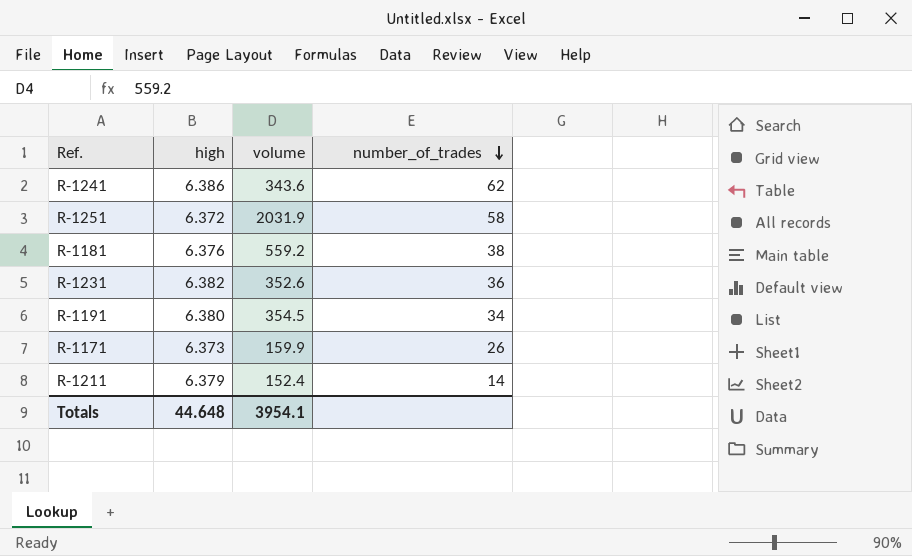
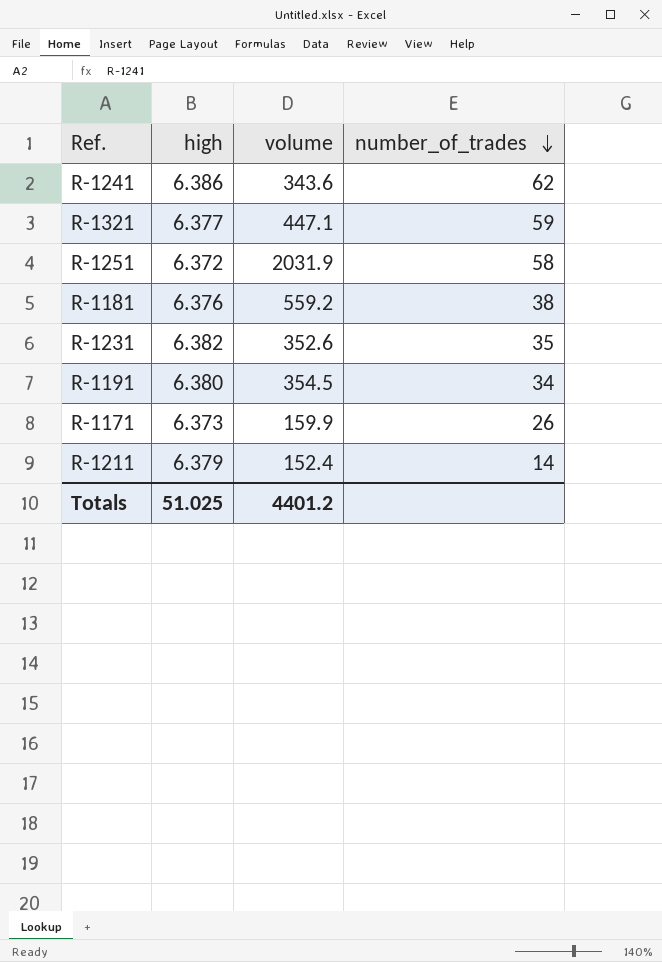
row R-1321: none -> 6.377 | 447.1 | 59
R-1231 | number_of_trades: 36 -> 35
Totals | high: 44.648 -> 51.025
Totals | volume: 3954.1 -> 4401.2

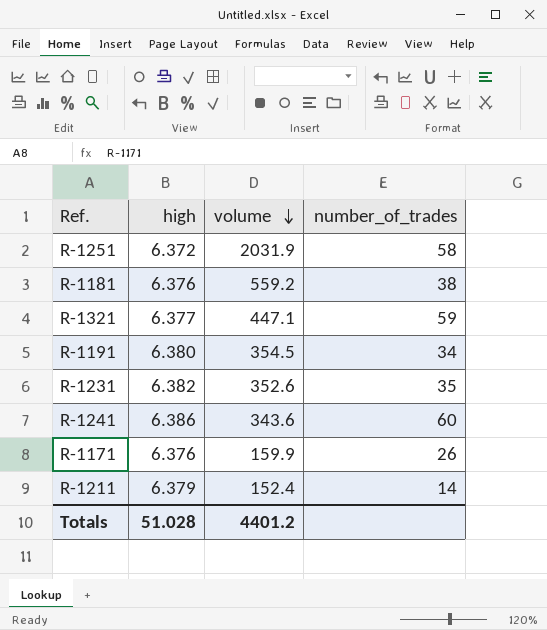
row order: number_of_trades descending -> volume descending
R-1241 | number_of_trades: 62 -> 60
R-1171 | high: 6.373 -> 6.376
Totals | high: 51.025 -> 51.028

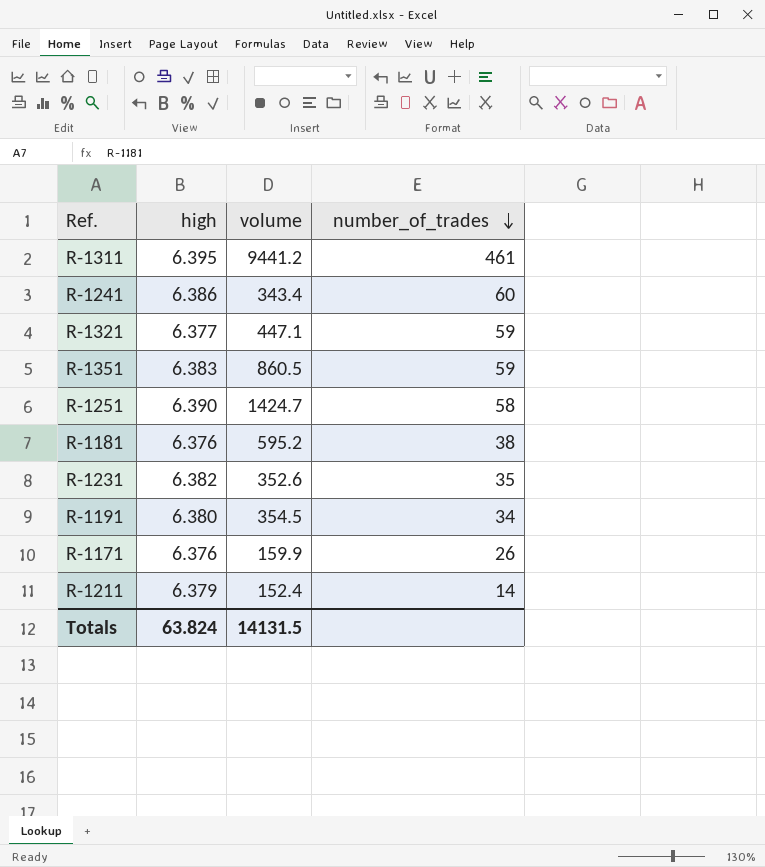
row order: volume descending -> number_of_trades descending
row R-1311: none -> 6.395 | 9441.2 | 461
R-1241 | volume: 343.6 -> 343.4
row R-1351: none -> 6.383 | 860.5 | 59
R-1251 | high: 6.372 -> 6.390
R-1251 | volume: 2031.9 -> 1424.7
R-1181 | volume: 559.2 -> 595.2
Totals | high: 51.028 -> 63.824
Totals | volume: 4401.2 -> 14131.5

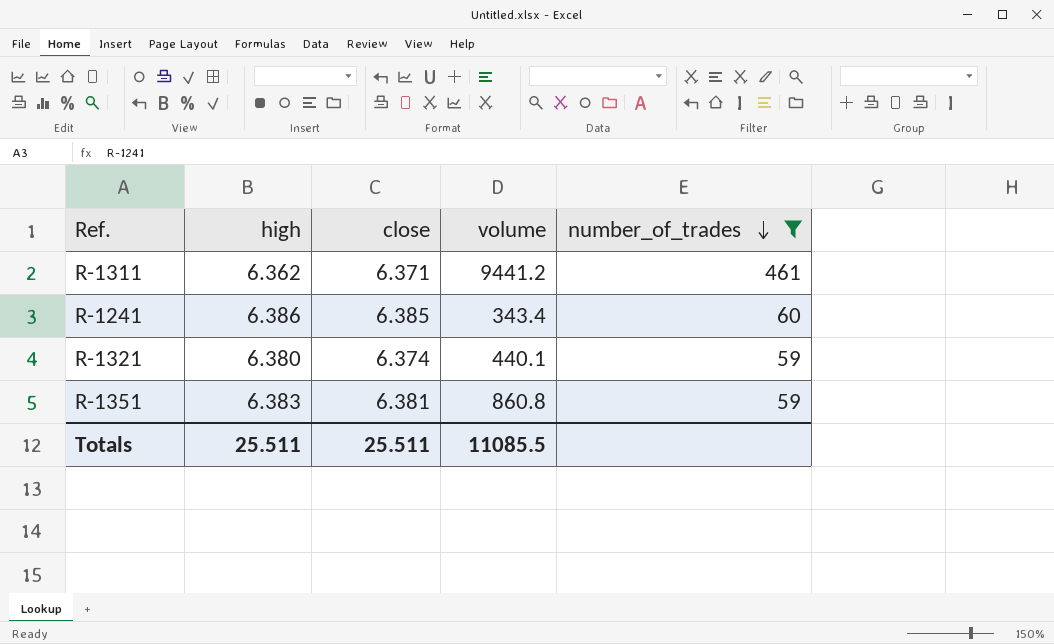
filter: none -> number_of_trades >= 59
column close | position: none -> 3
R-1311 | high: 6.395 -> 6.362
R-1321 | high: 6.377 -> 6.380
R-1321 | volume: 447.1 -> 440.1
R-1351 | volume: 860.5 -> 860.8
Totals | high: 63.824 -> 25.511
Totals | volume: 14131.5 -> 11085.5

